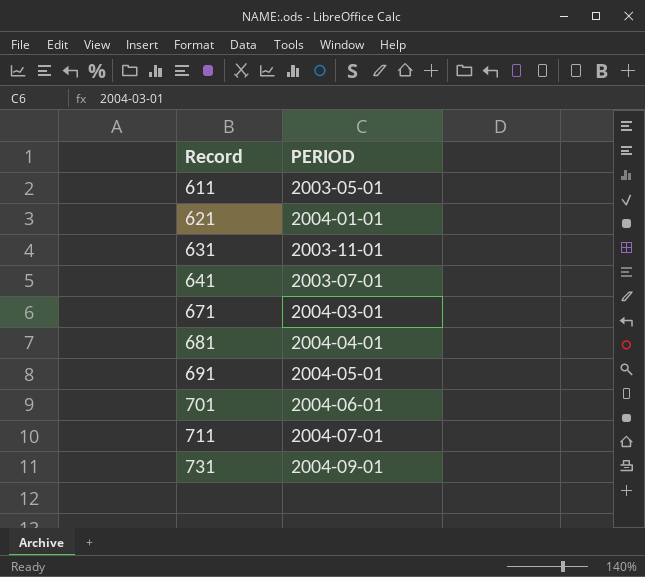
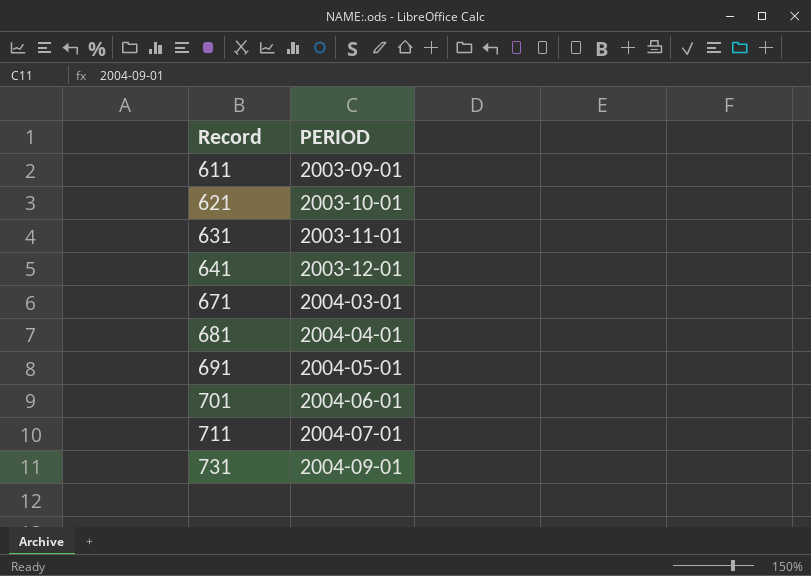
611 | PERIOD: 2003-05-01 -> 2003-09-01
621 | PERIOD: 2004-01-01 -> 2003-10-01
641 | PERIOD: 2003-07-01 -> 2003-12-01

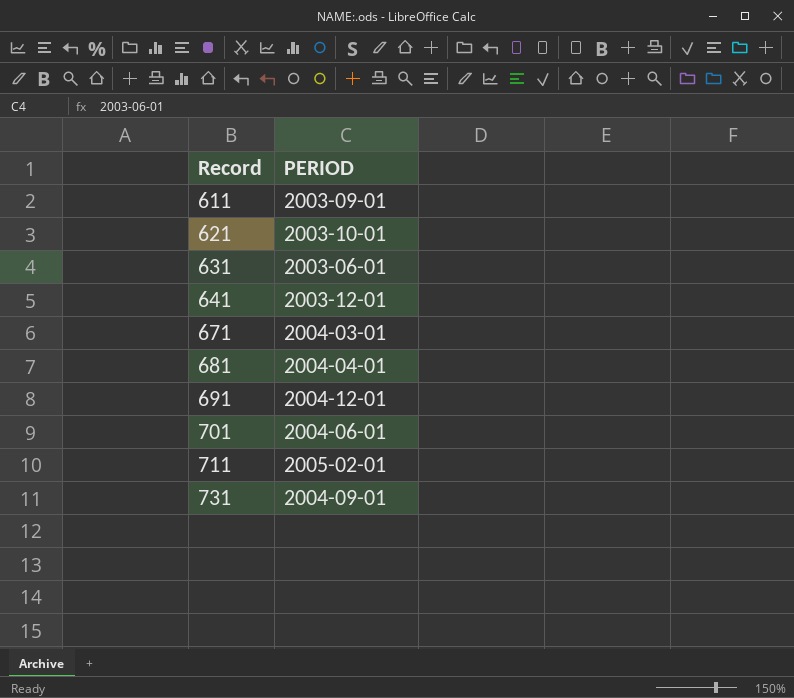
631 | PERIOD: 2003-11-01 -> 2003-06-01
691 | PERIOD: 2004-05-01 -> 2004-12-01
711 | PERIOD: 2004-07-01 -> 2005-02-01

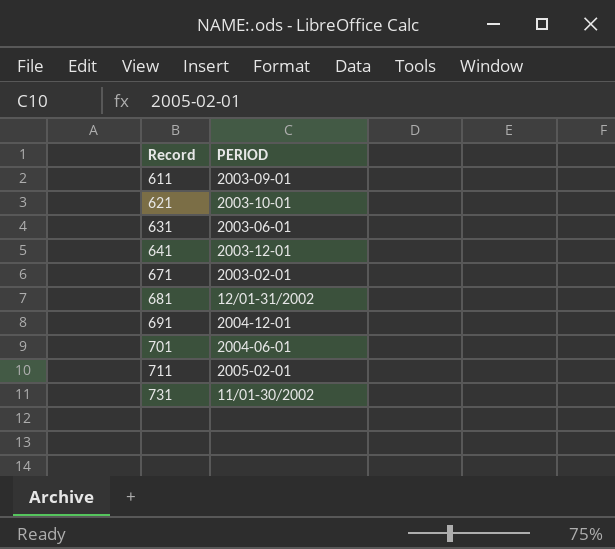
671 | PERIOD: 2004-03-01 -> 2003-02-01
681 | PERIOD: 2004-04-01 -> 12/01-31/2002
731 | PERIOD: 2004-09-01 -> 11/01-30/2002

